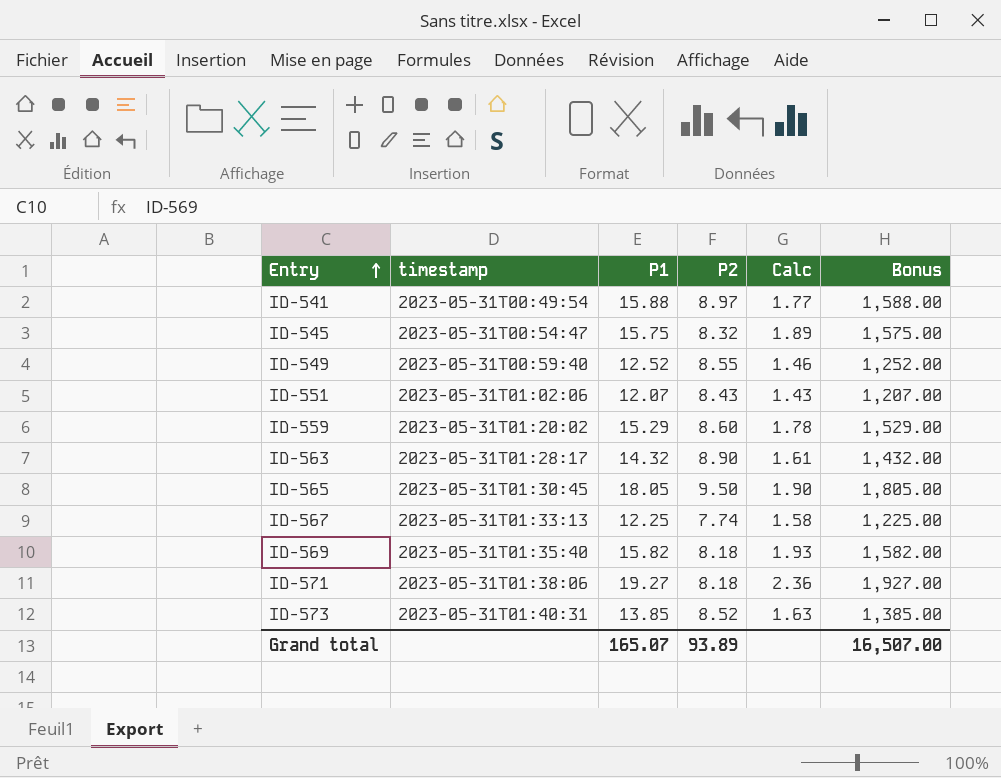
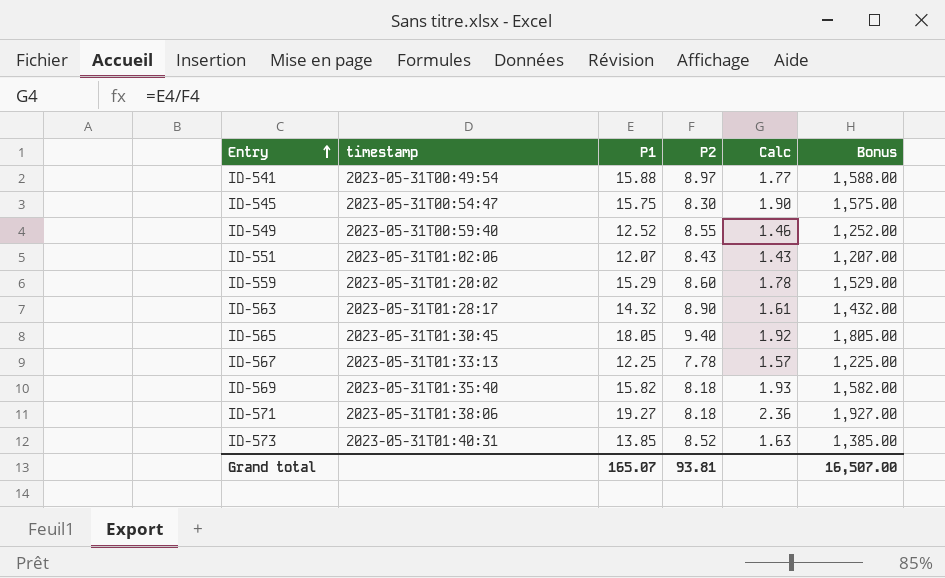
ID-545 | P2: 8.32 -> 8.30
ID-545 | Calc: 1.89 -> 1.90
ID-565 | P2: 9.50 -> 9.40
ID-565 | Calc: 1.90 -> 1.92
ID-567 | P2: 7.74 -> 7.78
ID-567 | Calc: 1.58 -> 1.57
Grand total | P2: 93.89 -> 93.81

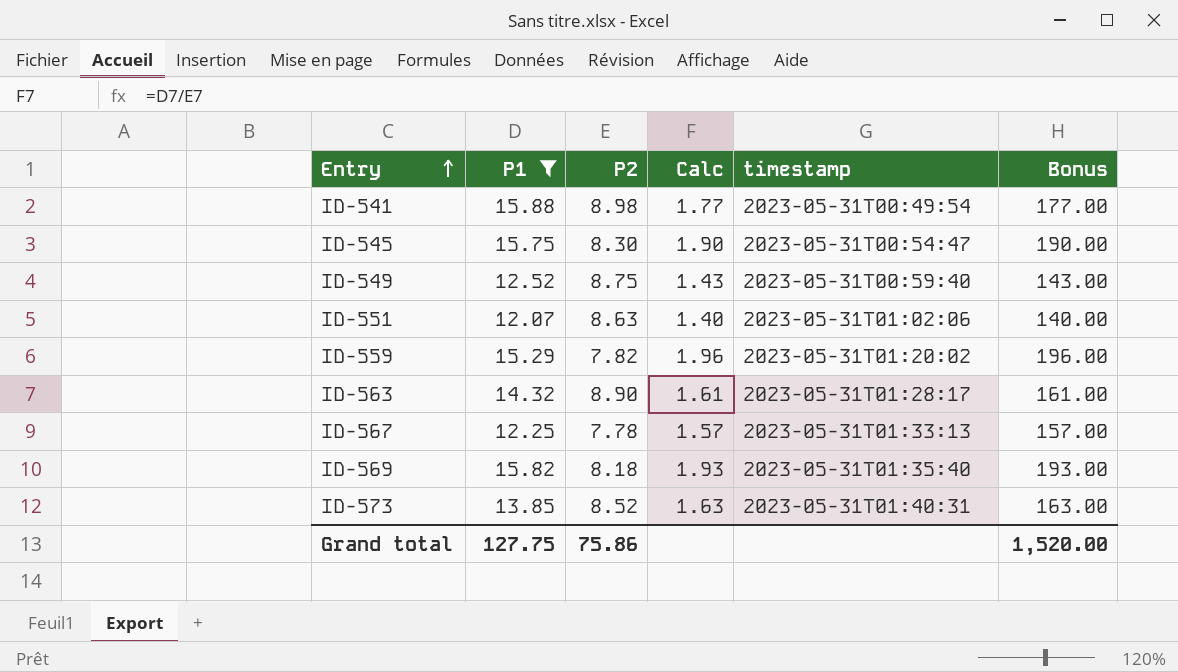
filter: none -> P1 <= 15.88
column timestamp | position: 2 -> 5
column Bonus | formula: [P1] * 100 -> [Calc] * 100
ID-541 | P2: 8.97 -> 8.98
ID-549 | P2: 8.55 -> 8.75
ID-549 | Calc: 1.46 -> 1.43
ID-551 | P2: 8.43 -> 8.63
ID-551 | Calc: 1.43 -> 1.40
ID-559 | P2: 8.60 -> 7.82
ID-559 | Calc: 1.78 -> 1.96
Grand total | P1: 165.07 -> 127.75
Grand total | P2: 93.81 -> 75.86
Grand total | Bonus: 16,507.00 -> 1,520.00

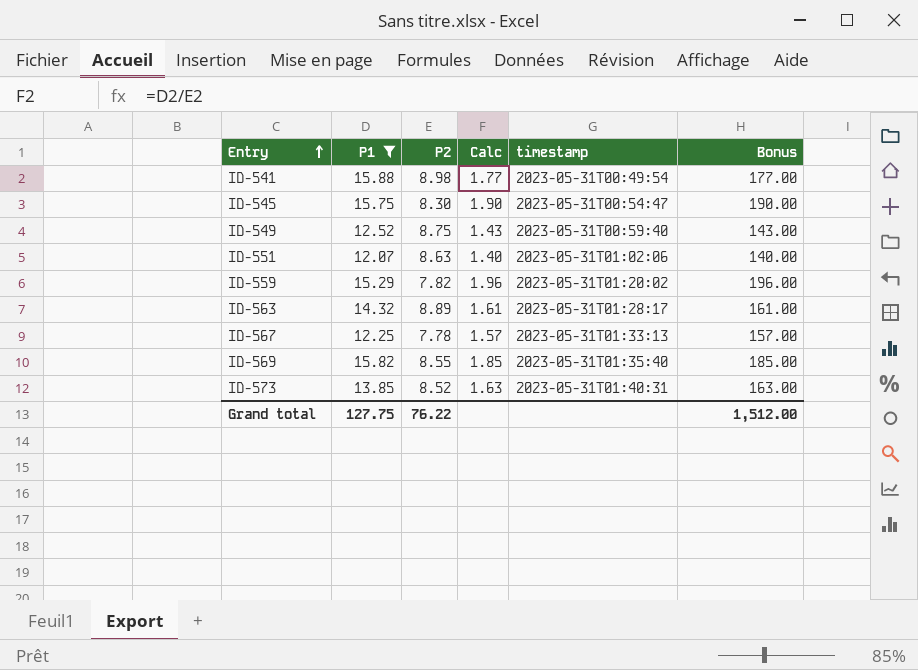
ID-563 | P2: 8.90 -> 8.89
ID-569 | P2: 8.18 -> 8.55
ID-569 | Calc: 1.93 -> 1.85
ID-569 | Bonus: 193.00 -> 185.00
Grand total | P2: 75.86 -> 76.22
Grand total | Bonus: 1,520.00 -> 1,512.00

